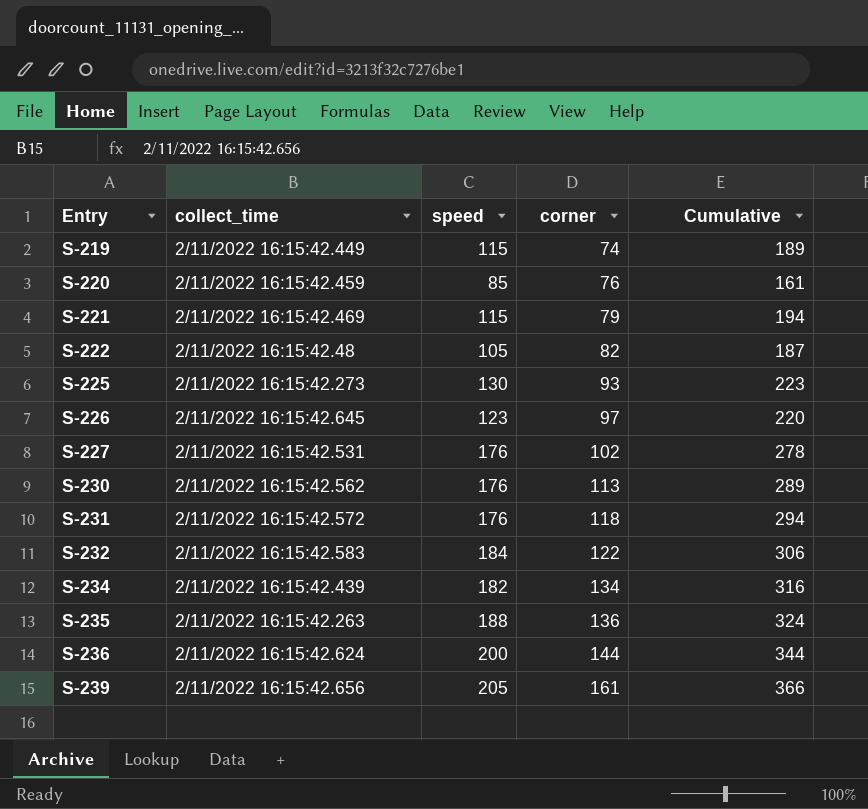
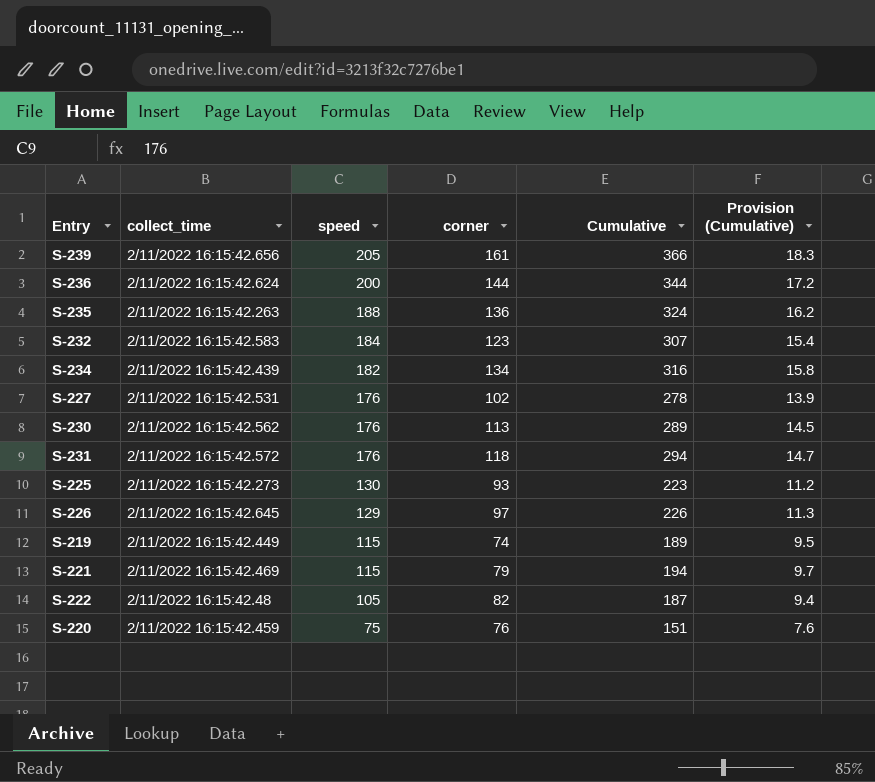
row order: Entry ascending -> speed descending
column Provision (Cumulative) | formula: none -> [Cumulative] * 0.05
S-232 | corner: 122 -> 123
S-232 | Cumulative: 306 -> 307
S-226 | speed: 123 -> 129
S-226 | Cumulative: 220 -> 226
S-220 | speed: 85 -> 75
S-220 | Cumulative: 161 -> 151

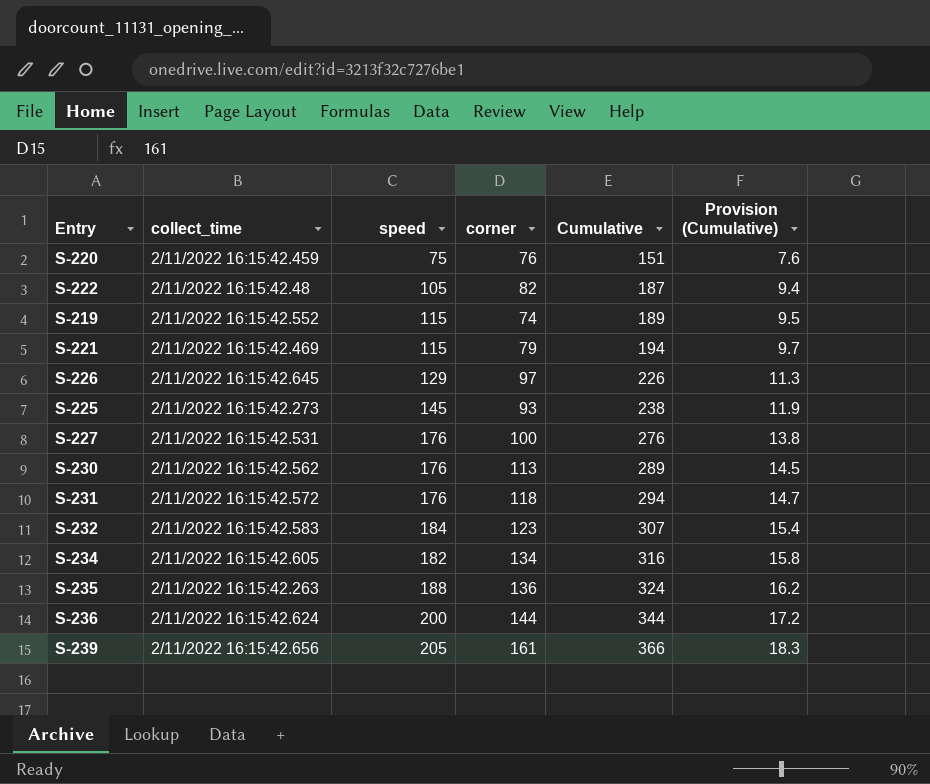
row order: speed descending -> Cumulative ascending
S-219 | collect_time: 2/11/2022 16:15:42.449 -> 2/11/2022 16:15:42.552
S-225 | speed: 130 -> 145
S-225 | Cumulative: 223 -> 238
S-225 | Provision (Cumulative): 11.2 -> 11.9
S-227 | corner: 102 -> 100
S-227 | Cumulative: 278 -> 276
S-227 | Provision (Cumulative): 13.9 -> 13.8
S-234 | collect_time: 2/11/2022 16:15:42.439 -> 2/11/2022 16:15:42.605

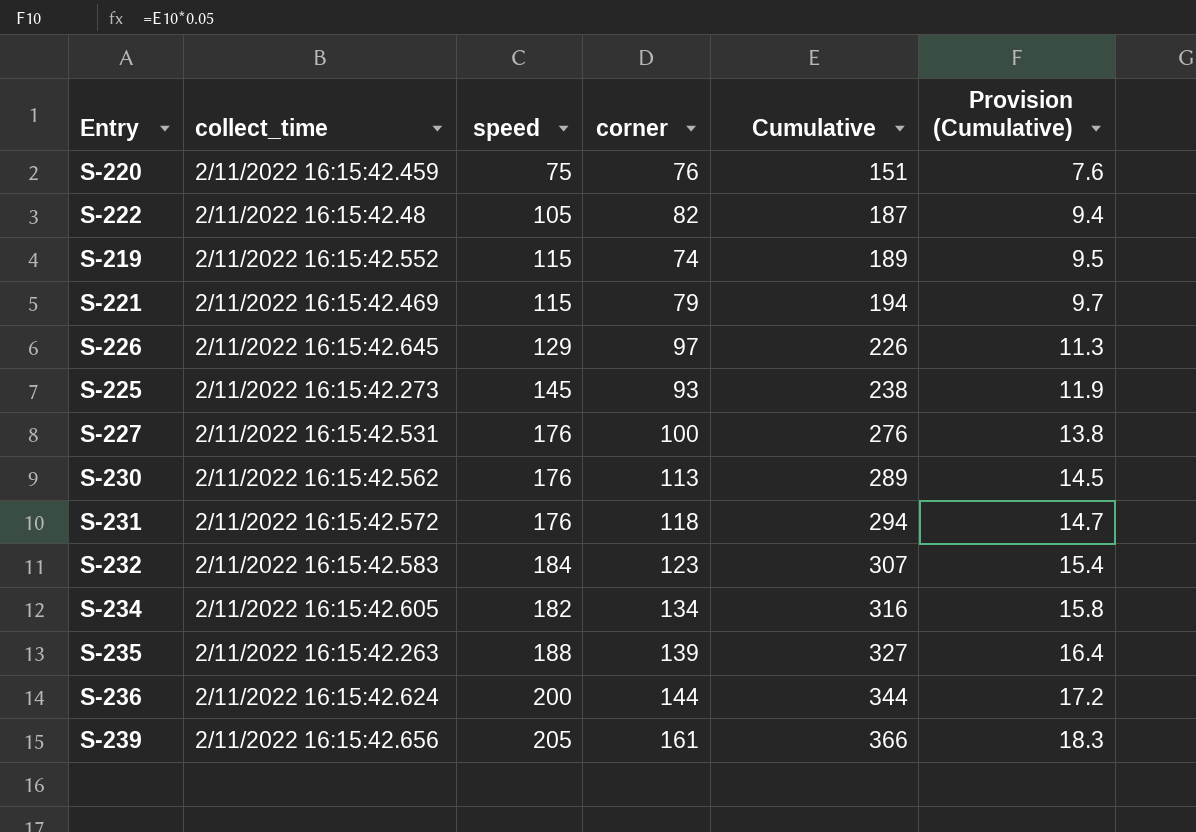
S-235 | corner: 136 -> 139
S-235 | Cumulative: 324 -> 327
S-235 | Provision (Cumulative): 16.2 -> 16.4

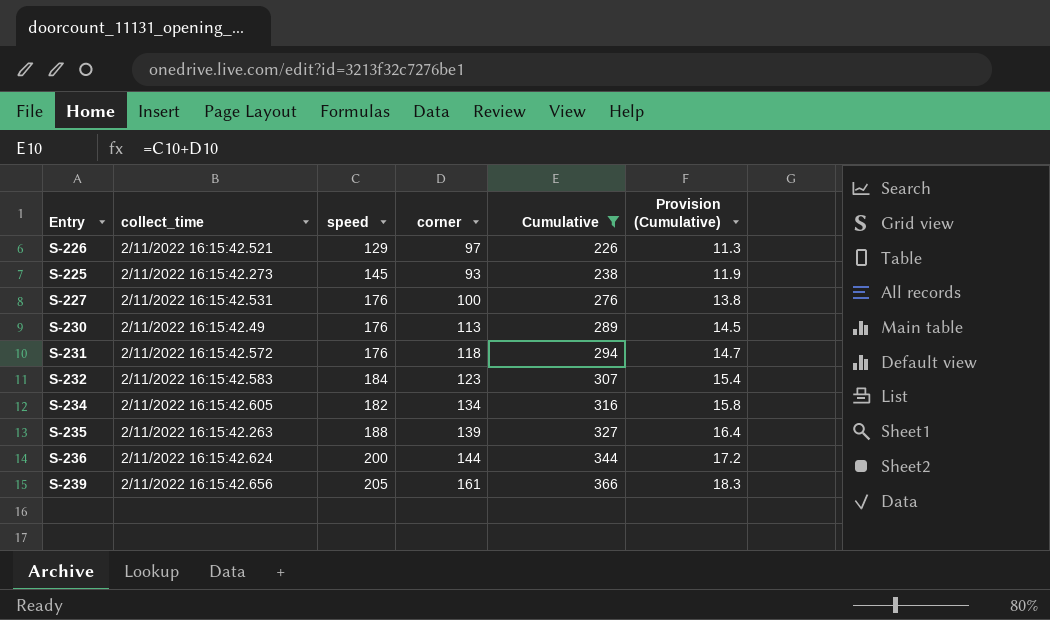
filter: none -> Cumulative >= 226
S-226 | collect_time: 2/11/2022 16:15:42.645 -> 2/11/2022 16:15:42.521
S-230 | collect_time: 2/11/2022 16:15:42.562 -> 2/11/2022 16:15:42.49

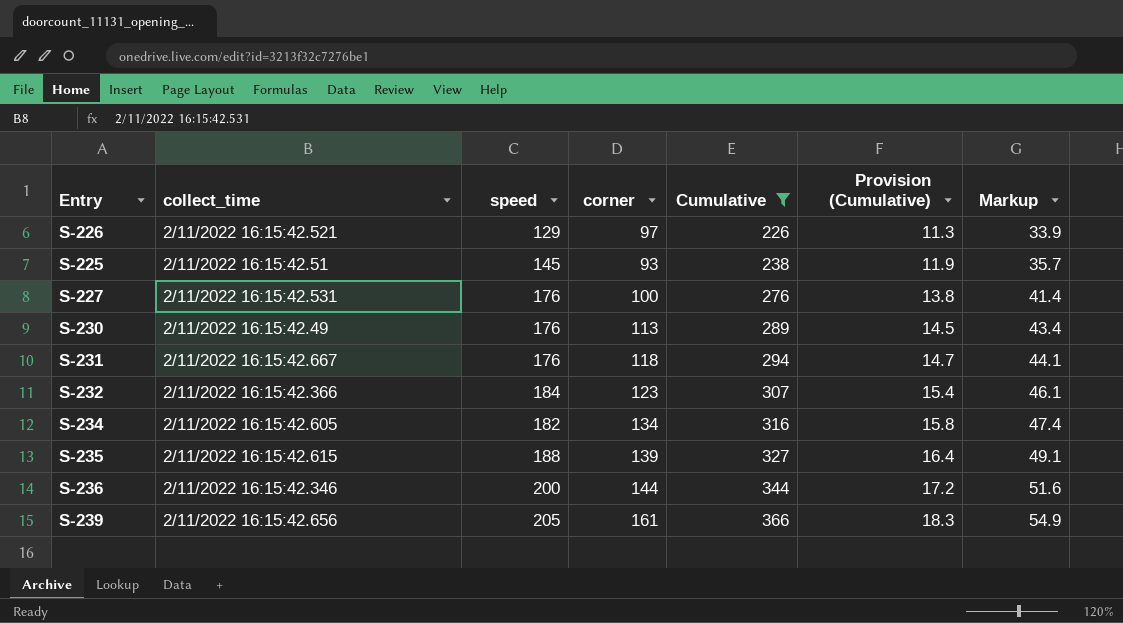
column Markup | formula: none -> [Cumulative] * 0.15
S-225 | collect_time: 2/11/2022 16:15:42.273 -> 2/11/2022 16:15:42.51
S-231 | collect_time: 2/11/2022 16:15:42.572 -> 2/11/2022 16:15:42.667
S-232 | collect_time: 2/11/2022 16:15:42.583 -> 2/11/2022 16:15:42.366
S-235 | collect_time: 2/11/2022 16:15:42.263 -> 2/11/2022 16:15:42.615
S-236 | collect_time: 2/11/2022 16:15:42.624 -> 2/11/2022 16:15:42.346

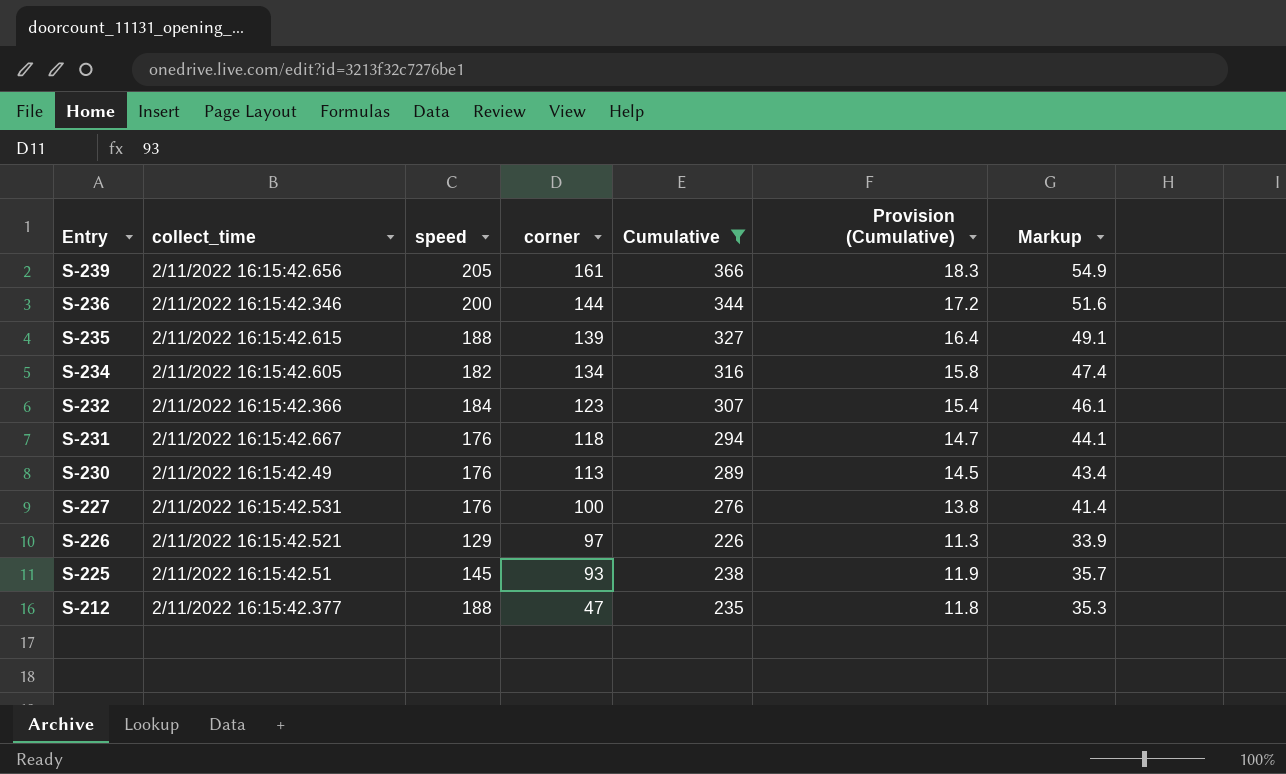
row order: Cumulative ascending -> Entry descending
row S-212: none -> 2/11/2022 16:15:42.377 | 188 | 47 | 235 | 11.8 | 35.3

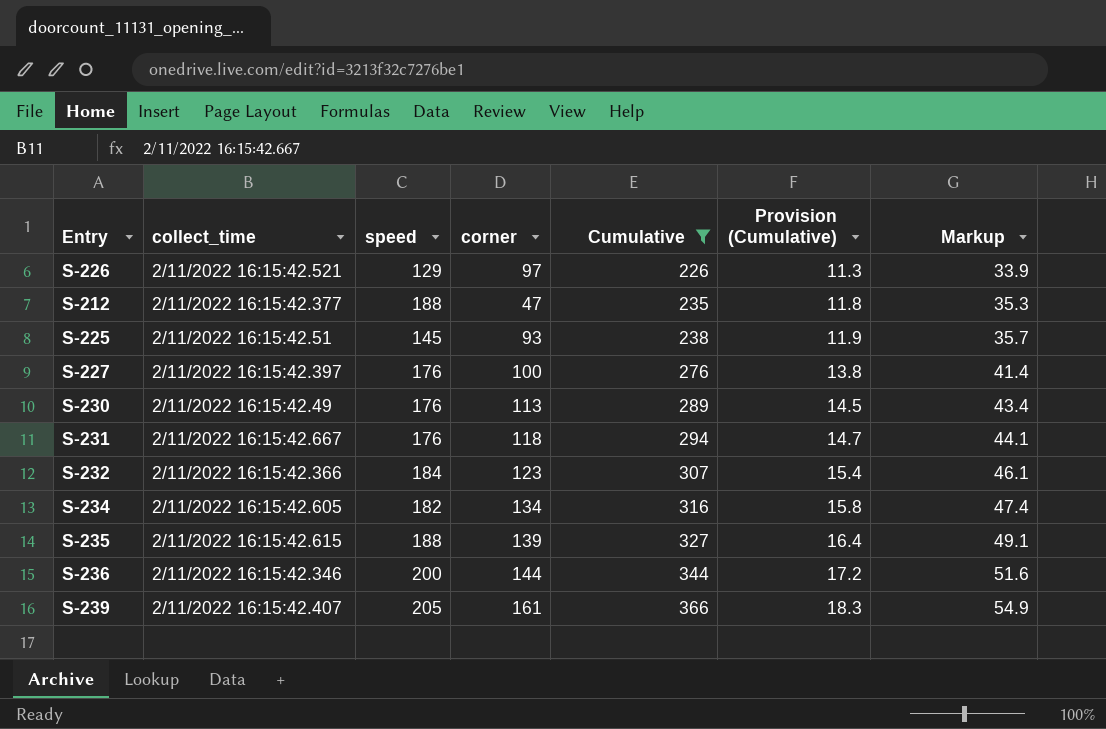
row order: Entry descending -> Cumulative ascending
S-227 | collect_time: 2/11/2022 16:15:42.531 -> 2/11/2022 16:15:42.397
S-239 | collect_time: 2/11/2022 16:15:42.656 -> 2/11/2022 16:15:42.407

